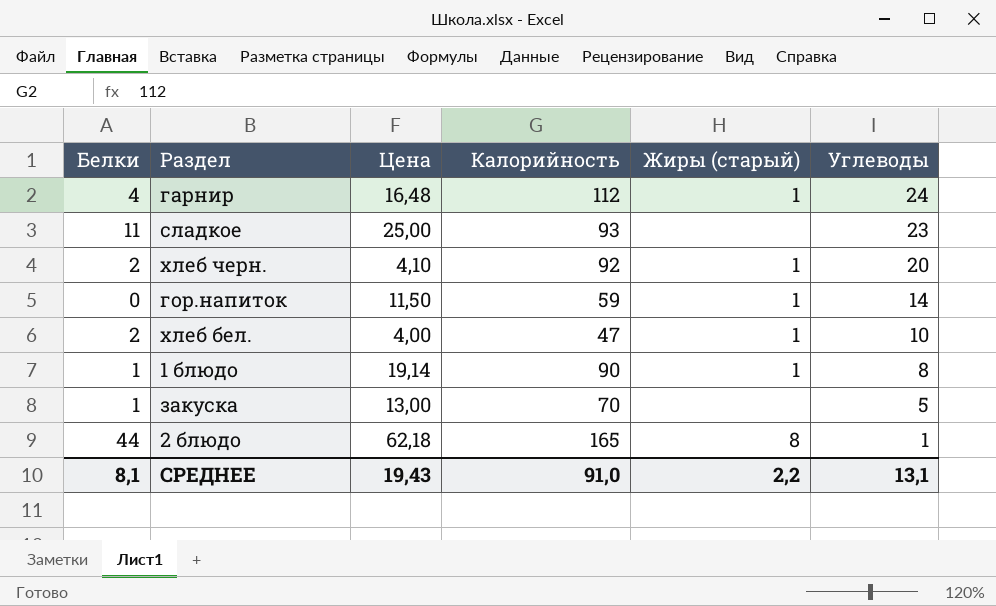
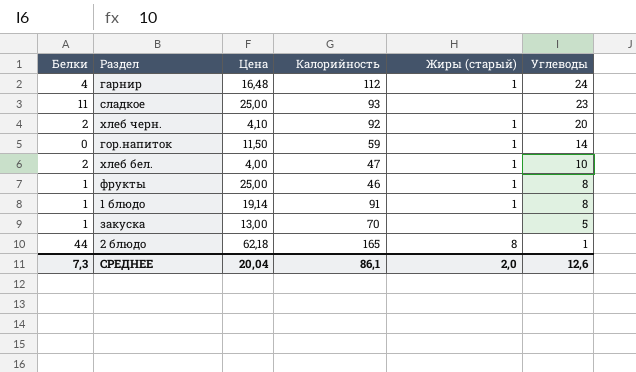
row фрукты: none -> 1 | 25,00 | 46 | 1 | 8
1 блюдо | Калорийность: 90 -> 91
СРЕДНЕЕ | Белки: 8,1 -> 7,3
СРЕДНЕЕ | Цена: 19,43 -> 20,04
СРЕДНЕЕ | Калорийность: 91,0 -> 86,1
СРЕДНЕЕ | Жиры (старый): 2,2 -> 2,0
СРЕДНЕЕ | Углеводы: 13,1 -> 12,6

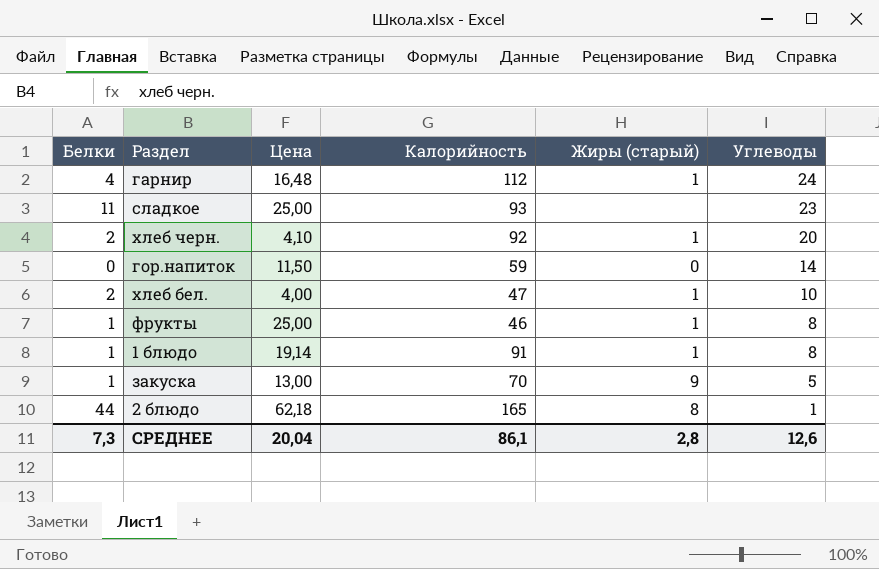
гор.напиток | Жиры (старый): 1 -> 0
закуска | Жиры (старый): none -> 9
СРЕДНЕЕ | Жиры (старый): 2,0 -> 2,8

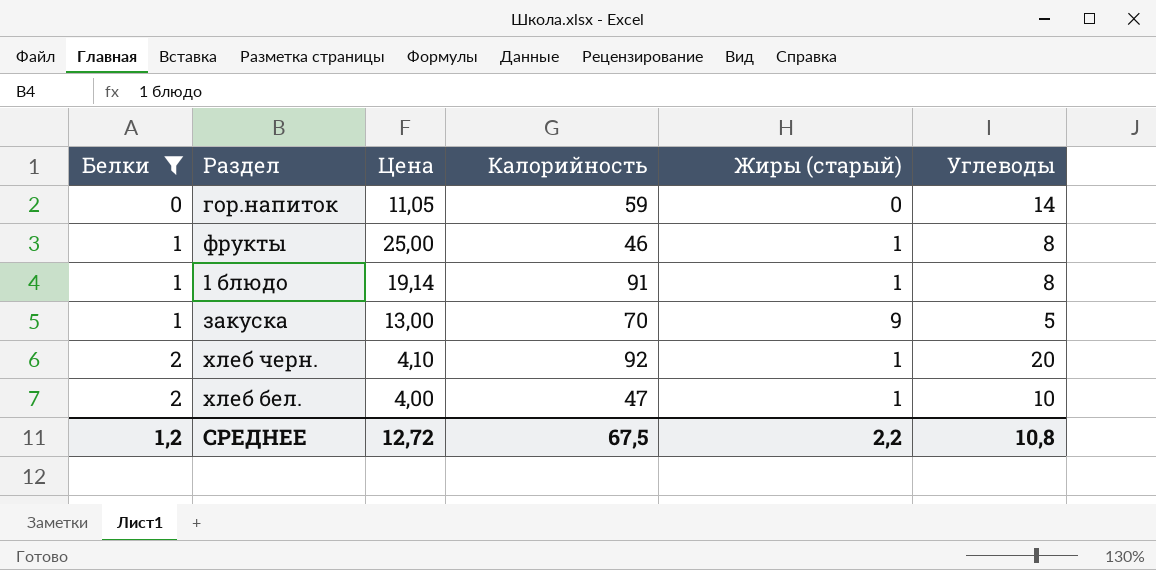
filter: none -> Белки <= 2
row order: Углеводы descending -> Белки ascending
гор.напиток | Цена: 11,50 -> 11,05
СРЕДНЕЕ | Белки: 7,3 -> 1,2
СРЕДНЕЕ | Цена: 20,04 -> 12,72
СРЕДНЕЕ | Калорийность: 86,1 -> 67,5
СРЕДНЕЕ | Жиры (старый): 2,8 -> 2,2
СРЕДНЕЕ | Углеводы: 12,6 -> 10,8

